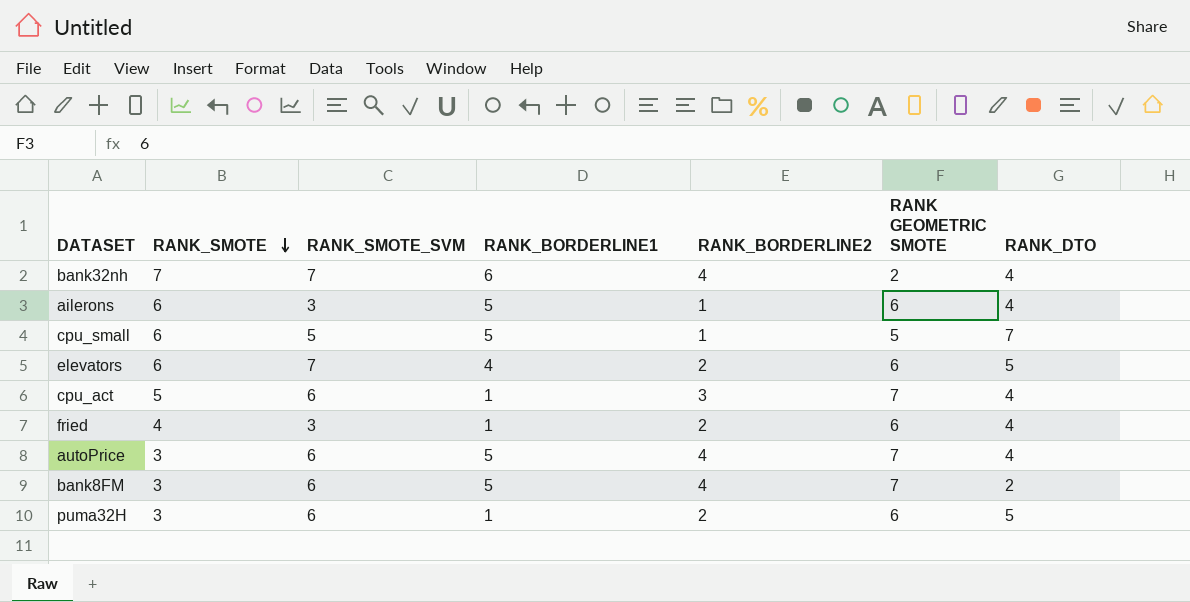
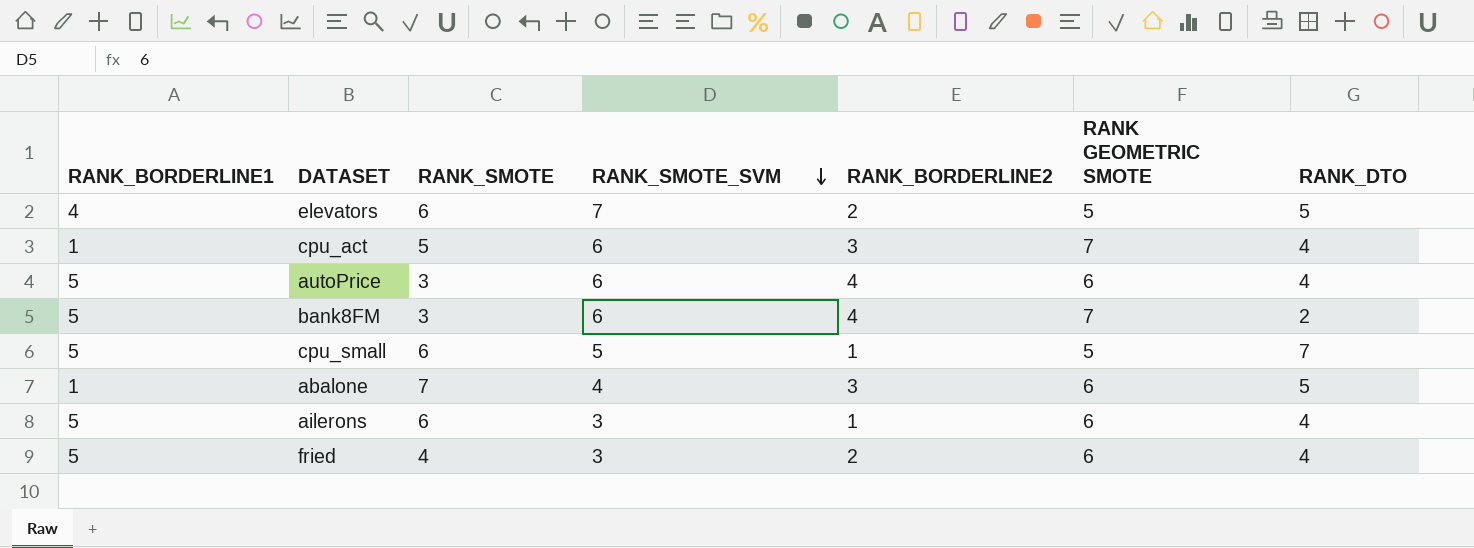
row order: RANK_SMOTE descending -> RANK_SMOTE_SVM descending
column RANK_BORDERLINE1 | position: 4 -> 1
row bank32nh: 7 | 7 | 6 | 4 | 2 | 4 -> none
row puma32H: 3 | 6 | 1 | 2 | 6 | 5 -> none
elevators | RANK GEOMETRIC SMOTE: 6 -> 5
autoPrice | RANK GEOMETRIC SMOTE: 7 -> 6
row abalone: none -> 1 | 7 | 4 | 3 | 6 | 5
fried | RANK_BORDERLINE1: 1 -> 5

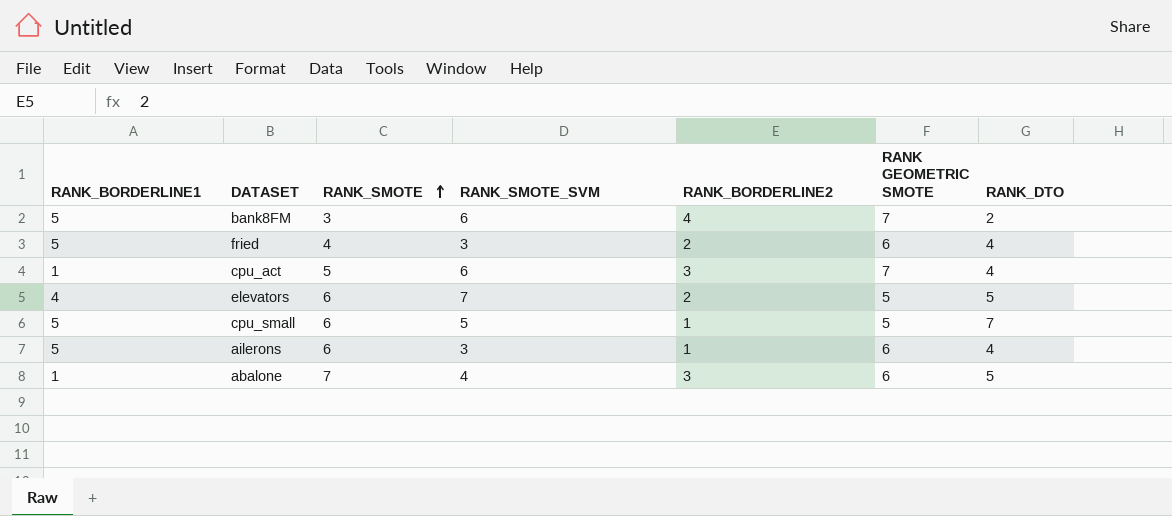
row order: RANK_SMOTE_SVM descending -> RANK_SMOTE ascending
row autoPrice: 5 | 3 | 6 | 4 | 6 | 4 -> none

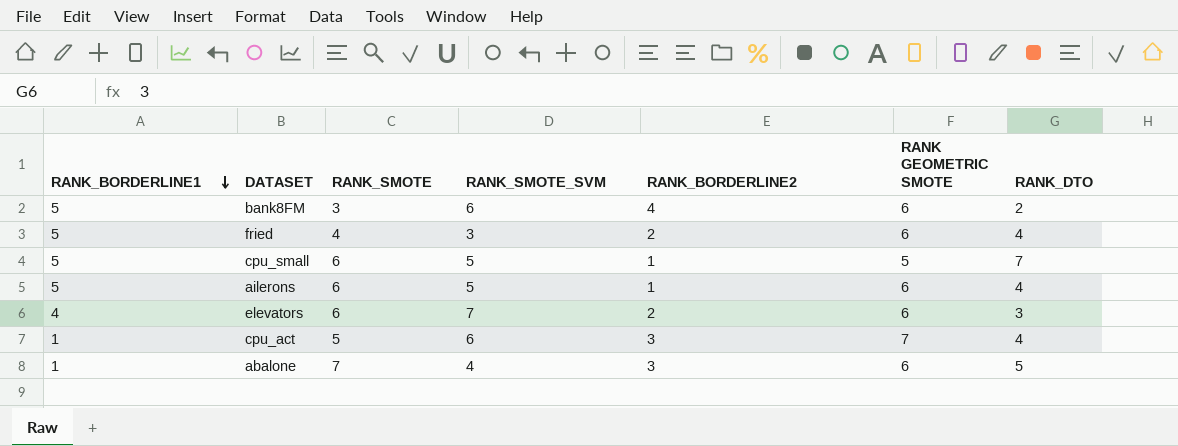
row order: RANK_SMOTE ascending -> RANK_BORDERLINE1 descending
bank8FM | RANK GEOMETRIC SMOTE: 7 -> 6
ailerons | RANK_SMOTE_SVM: 3 -> 5
elevators | RANK GEOMETRIC SMOTE: 5 -> 6
elevators | RANK_DTO: 5 -> 3

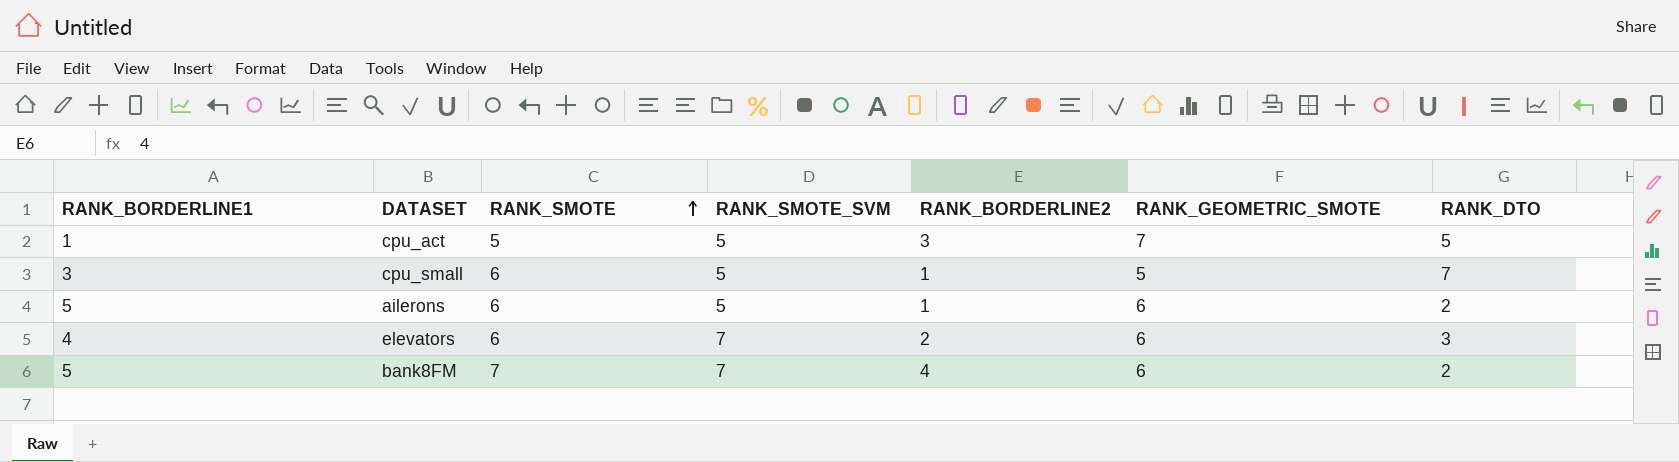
row order: RANK_BORDERLINE1 descending -> RANK_SMOTE ascending
column name: RANK GEOMETRIC SMOTE -> RANK_GEOMETRIC_SMOTE
row fried: 5 | 4 | 3 | 2 | 6 | 4 -> none
row abalone: 1 | 7 | 4 | 3 | 6 | 5 -> none
cpu_act | RANK_SMOTE_SVM: 6 -> 5
cpu_act | RANK_DTO: 4 -> 5
cpu_small | RANK_BORDERLINE1: 5 -> 3
ailerons | RANK_DTO: 4 -> 2
bank8FM | RANK_SMOTE: 3 -> 7
bank8FM | RANK_SMOTE_SVM: 6 -> 7

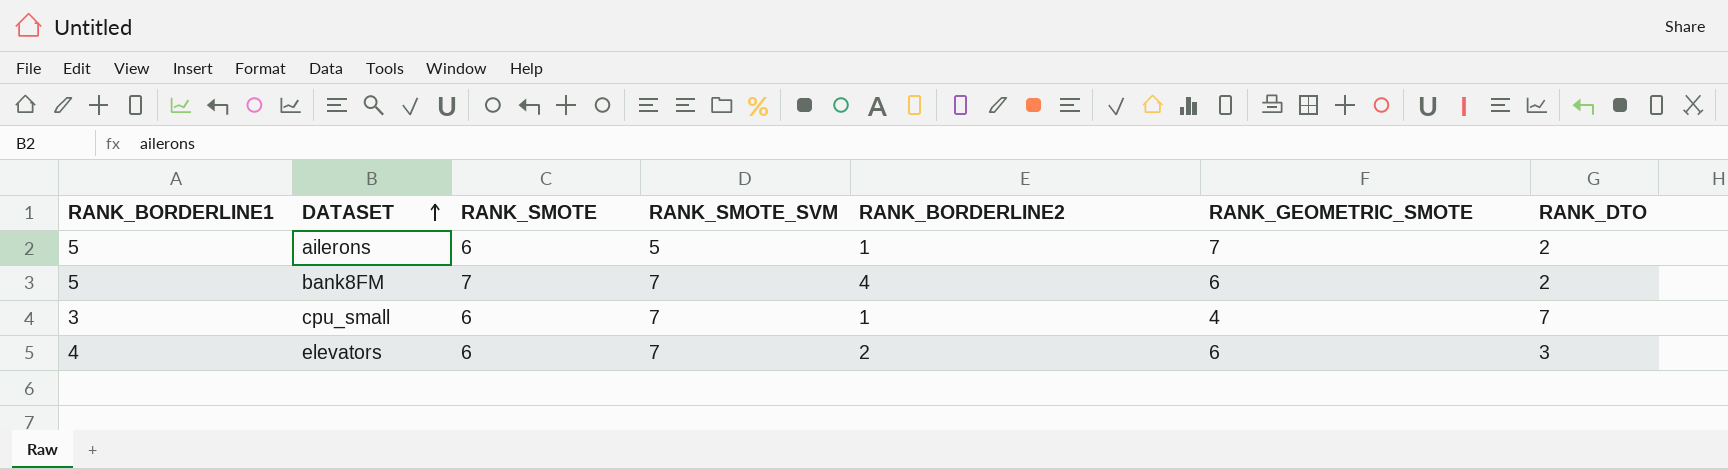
row order: RANK_SMOTE ascending -> DATASET ascending
row cpu_act: 1 | 5 | 5 | 3 | 7 | 5 -> none
ailerons | RANK_GEOMETRIC_SMOTE: 6 -> 7
cpu_small | RANK_SMOTE_SVM: 5 -> 7
cpu_small | RANK_GEOMETRIC_SMOTE: 5 -> 4

